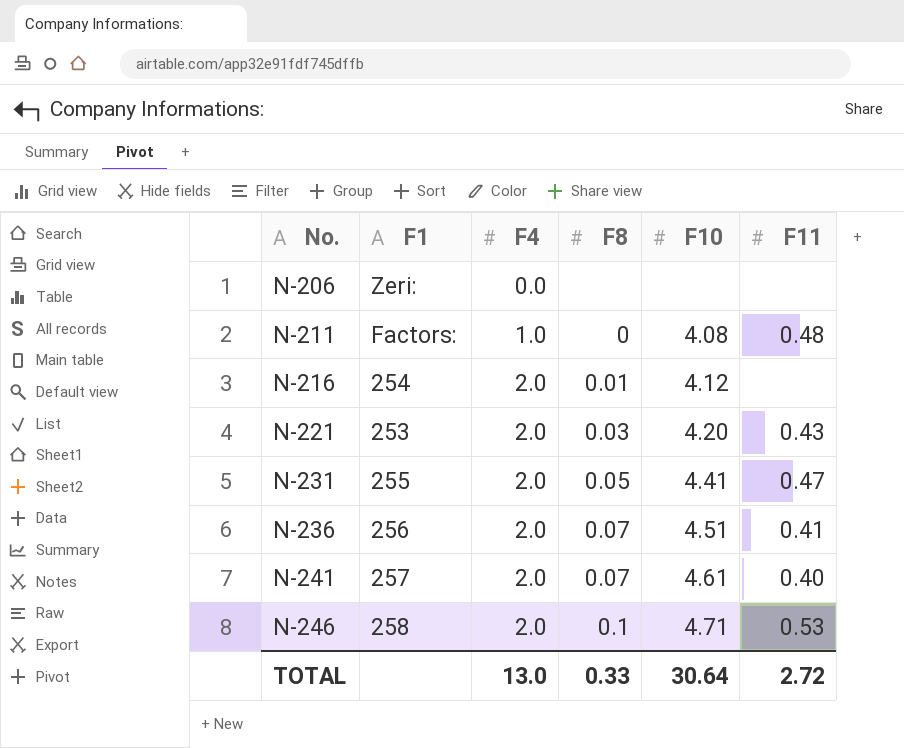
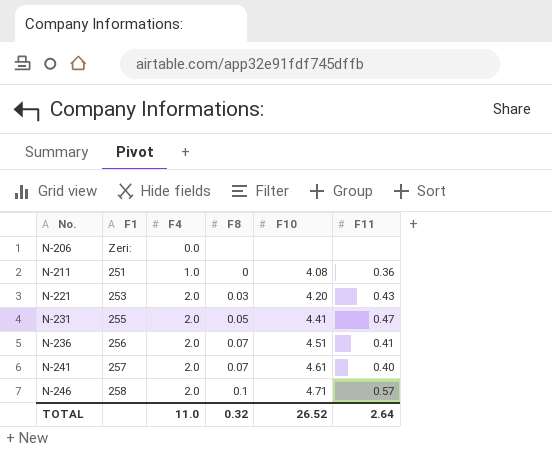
row N-216: 254 | 2.0 | 0.01 | 4.12 | none -> none
N-211 | F1: Factors: -> 251
N-211 | F11: 0.48 -> 0.36
N-246 | F11: 0.53 -> 0.57
TOTAL | F4: 13.0 -> 11.0
TOTAL | F8: 0.33 -> 0.32
TOTAL | F10: 30.64 -> 26.52
TOTAL | F11: 2.72 -> 2.64

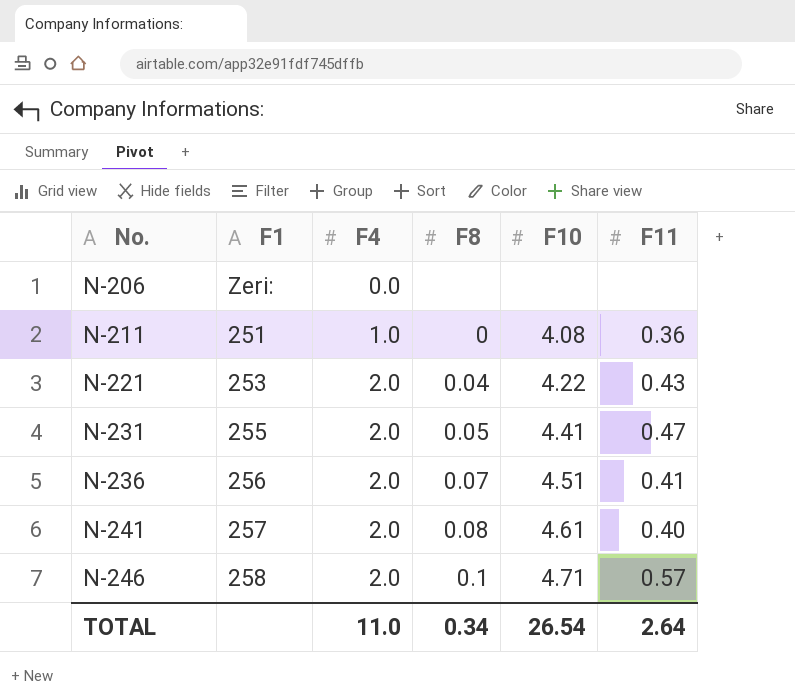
N-221 | F8: 0.03 -> 0.04
N-221 | F10: 4.20 -> 4.22
N-241 | F8: 0.07 -> 0.08
TOTAL | F8: 0.32 -> 0.34
TOTAL | F10: 26.52 -> 26.54

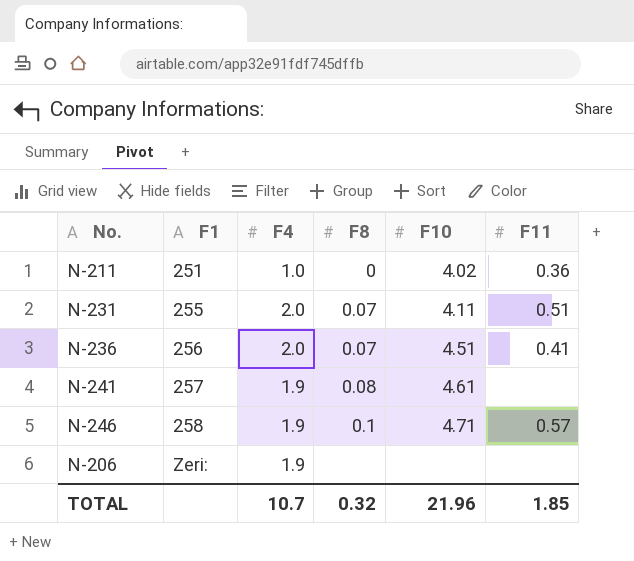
row order: No. ascending -> F1 ascending
row N-221: 253 | 2.0 | 0.04 | 4.22 | 0.43 -> none
N-211 | F10: 4.08 -> 4.02
N-231 | F8: 0.05 -> 0.07
N-231 | F10: 4.41 -> 4.11
N-231 | F11: 0.47 -> 0.51
N-241 | F4: 2.0 -> 1.9
N-241 | F11: 0.40 -> none
N-246 | F4: 2.0 -> 1.9
N-206 | F4: 0.0 -> 1.9
TOTAL | F4: 11.0 -> 10.7
TOTAL | F8: 0.34 -> 0.32
TOTAL | F10: 26.54 -> 21.96
TOTAL | F11: 2.64 -> 1.85

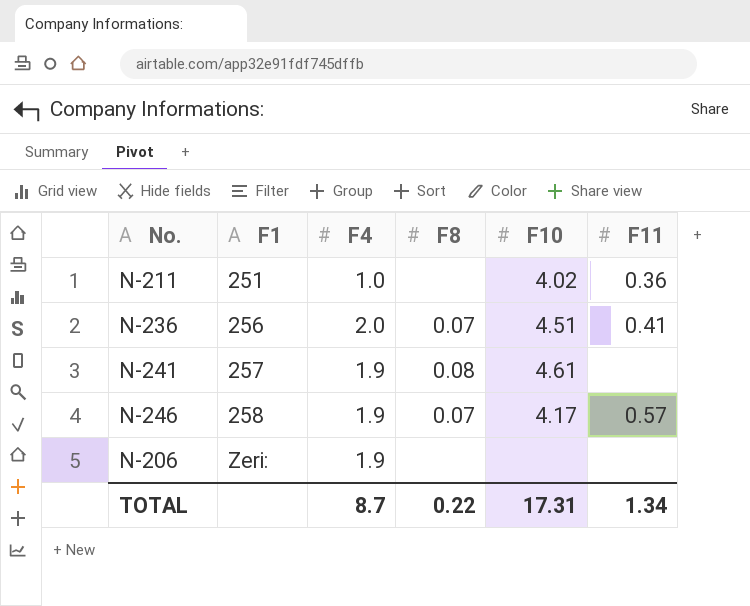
row N-231: 255 | 2.0 | 0.07 | 4.11 | 0.51 -> none
N-211 | F8: 0 -> none
N-246 | F8: 0.1 -> 0.07
N-246 | F10: 4.71 -> 4.17
TOTAL | F4: 10.7 -> 8.7
TOTAL | F8: 0.32 -> 0.22
TOTAL | F10: 21.96 -> 17.31
TOTAL | F11: 1.85 -> 1.34

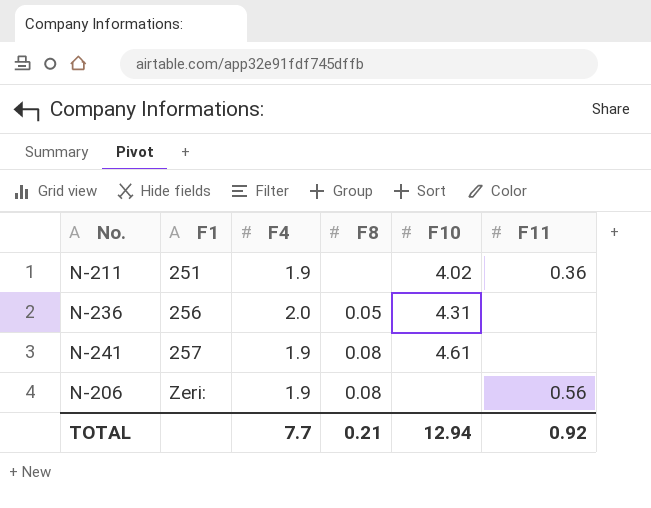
row N-246: 258 | 1.9 | 0.07 | 4.17 | 0.57 -> none
N-211 | F4: 1.0 -> 1.9
N-236 | F8: 0.07 -> 0.05
N-236 | F10: 4.51 -> 4.31
N-236 | F11: 0.41 -> none
N-206 | F8: none -> 0.08
N-206 | F11: none -> 0.56
TOTAL | F4: 8.7 -> 7.7
TOTAL | F8: 0.22 -> 0.21
TOTAL | F10: 17.31 -> 12.94
TOTAL | F11: 1.34 -> 0.92

